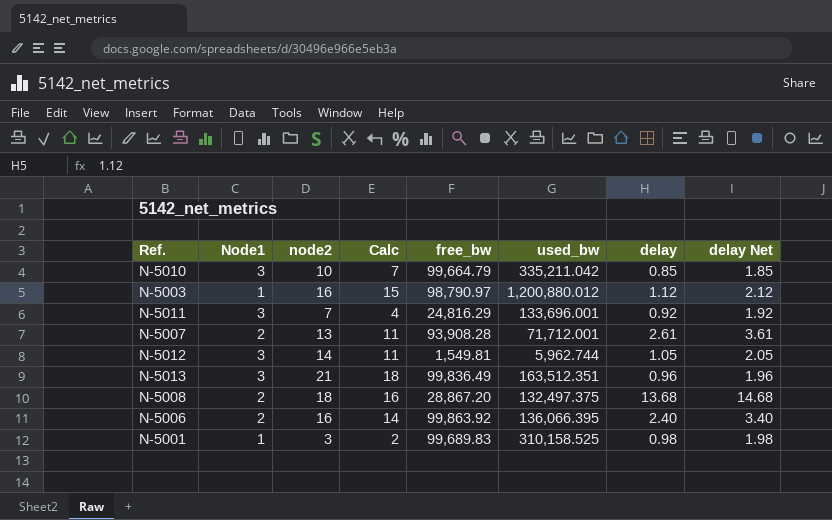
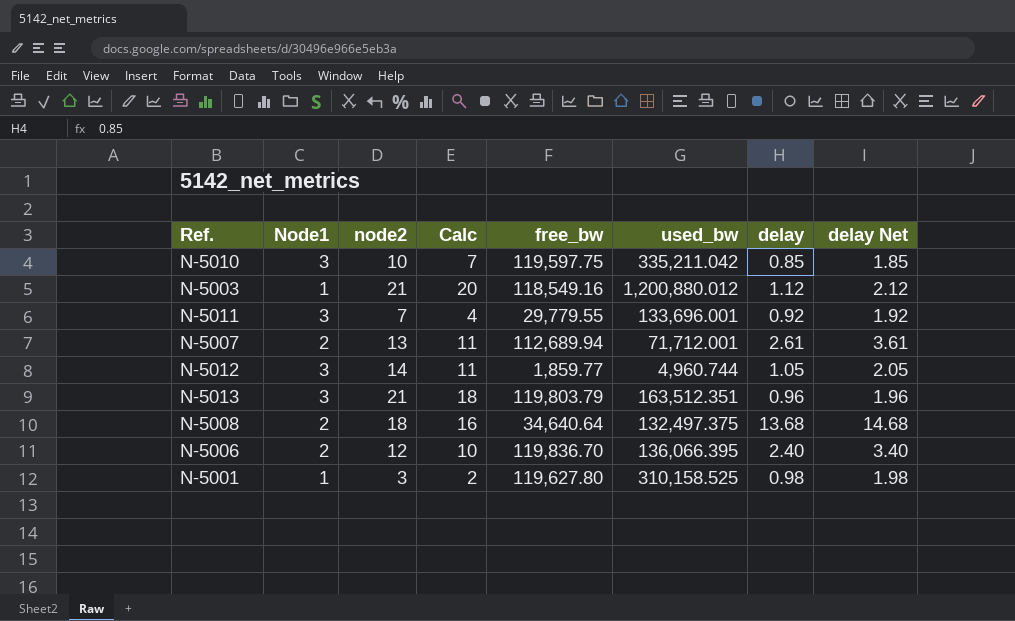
N-5010 | free_bw: 99,664.79 -> 119,597.75
N-5003 | node2: 16 -> 21
N-5003 | Calc: 15 -> 20
N-5003 | free_bw: 98,790.97 -> 118,549.16
N-5011 | free_bw: 24,816.29 -> 29,779.55
N-5007 | free_bw: 93,908.28 -> 112,689.94
N-5012 | free_bw: 1,549.81 -> 1,859.77
N-5012 | used_bw: 5,962.744 -> 4,960.744
N-5013 | free_bw: 99,836.49 -> 119,803.79
N-5008 | free_bw: 28,867.20 -> 34,640.64
N-5006 | node2: 16 -> 12
N-5006 | Calc: 14 -> 10
N-5006 | free_bw: 99,863.92 -> 119,836.70
N-5001 | free_bw: 99,689.83 -> 119,627.80

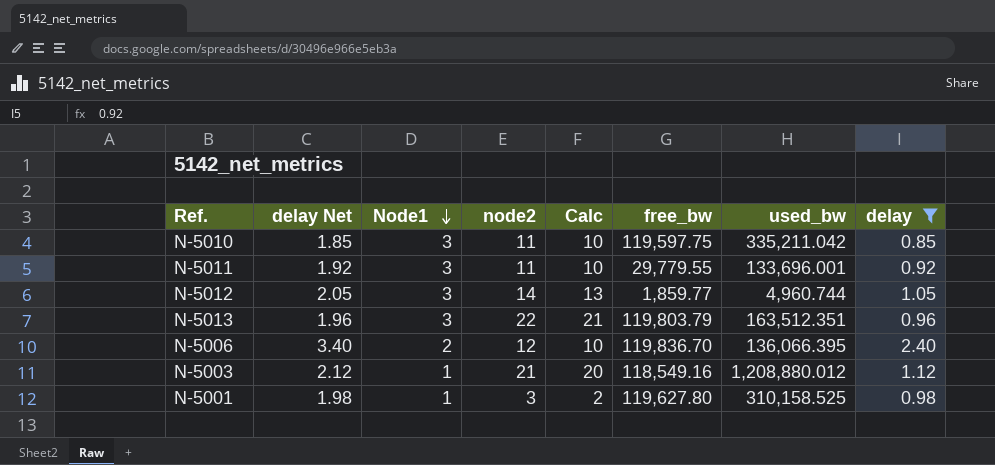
filter: none -> delay <= 2.40
row order: none -> Node1 descending
column delay Net | position: 8 -> 2
column Calc | formula: [node2] - [Node1] -> [node2] - [delay]
N-5010 | node2: 10 -> 11
N-5011 | node2: 7 -> 11
N-5013 | node2: 21 -> 22
N-5003 | used_bw: 1,200,880.012 -> 1,208,880.012

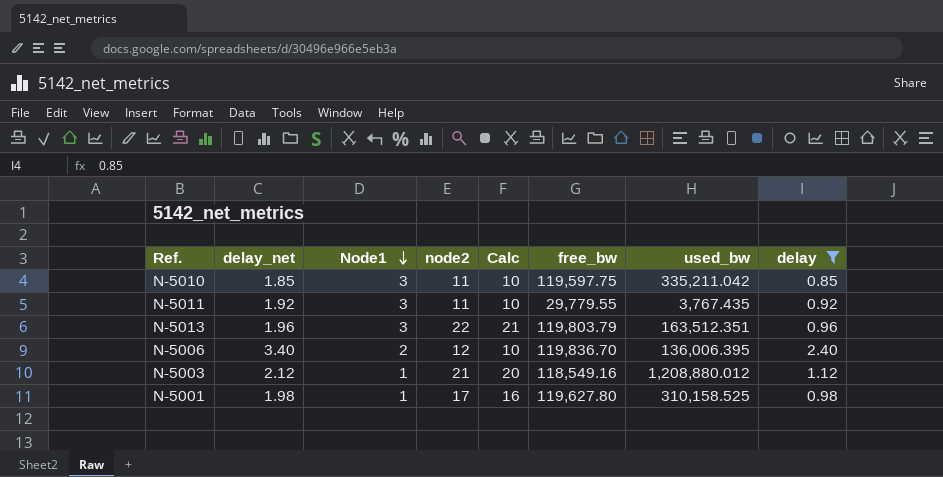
column name: delay Net -> delay_net
row N-5012: 2.05 | 3 | 14 | 13 | 1,859.77 | 4,960.744 | 1.05 -> none
N-5011 | used_bw: 133,696.001 -> 3,767.435
N-5006 | used_bw: 136,066.395 -> 136,006.395
N-5001 | node2: 3 -> 17
N-5001 | Calc: 2 -> 16

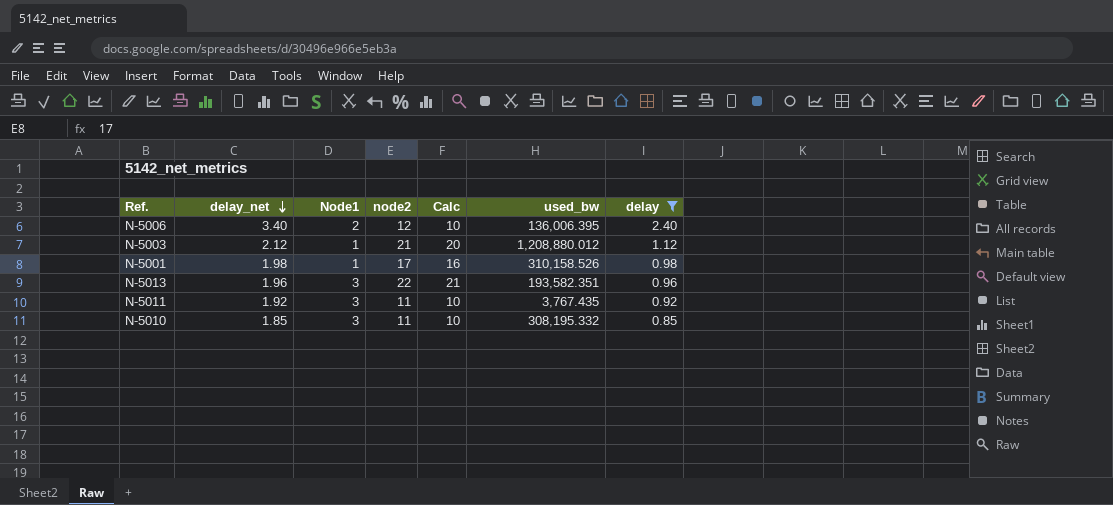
row order: Node1 descending -> delay_net descending
column free_bw | position: 6 -> none
N-5001 | used_bw: 310,158.525 -> 310,158.526
N-5013 | used_bw: 163,512.351 -> 193,582.351
N-5010 | used_bw: 335,211.042 -> 308,195.332

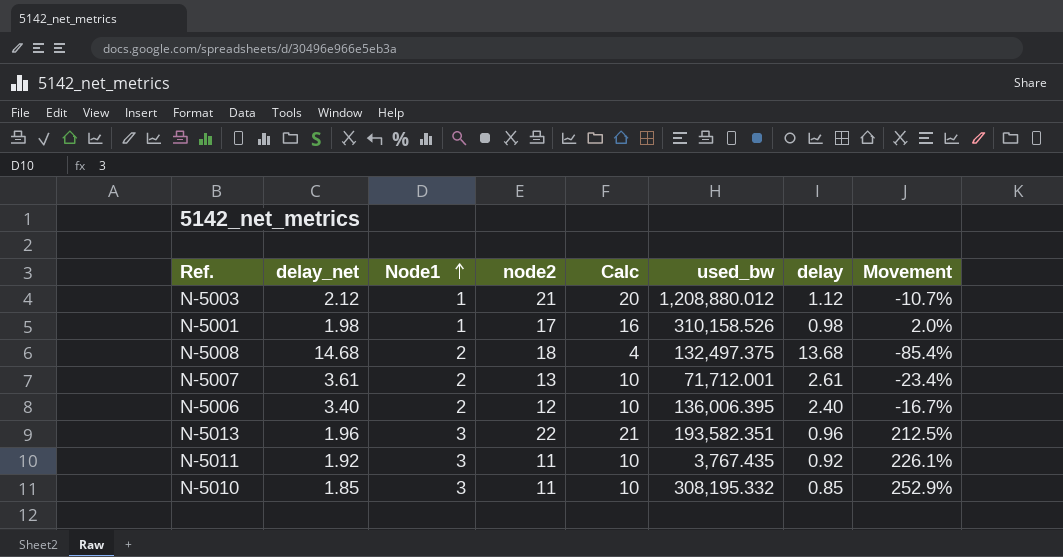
filter: delay <= 2.40 -> none
row order: delay_net descending -> Node1 ascending
column Movement | formula: none -> ([Node1] - [delay]) / [delay]

